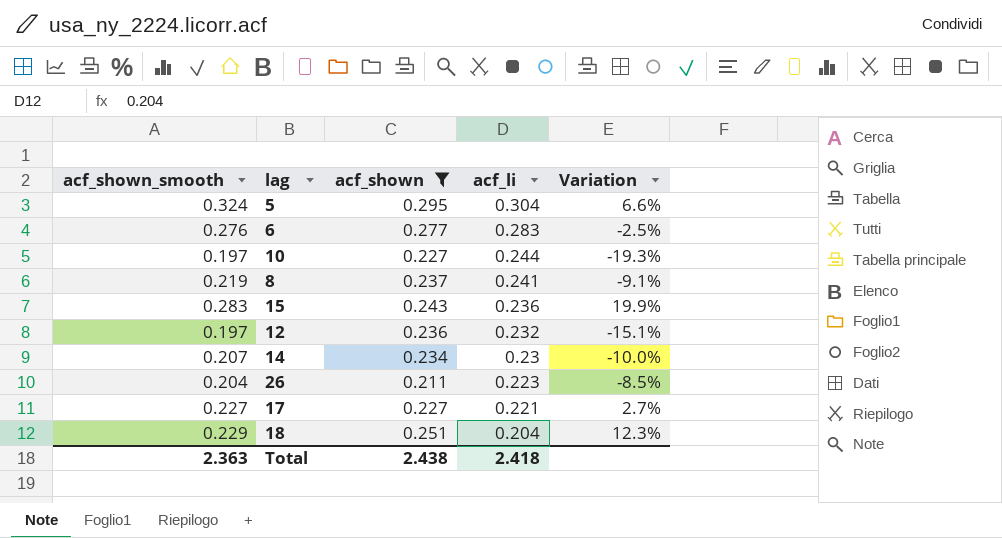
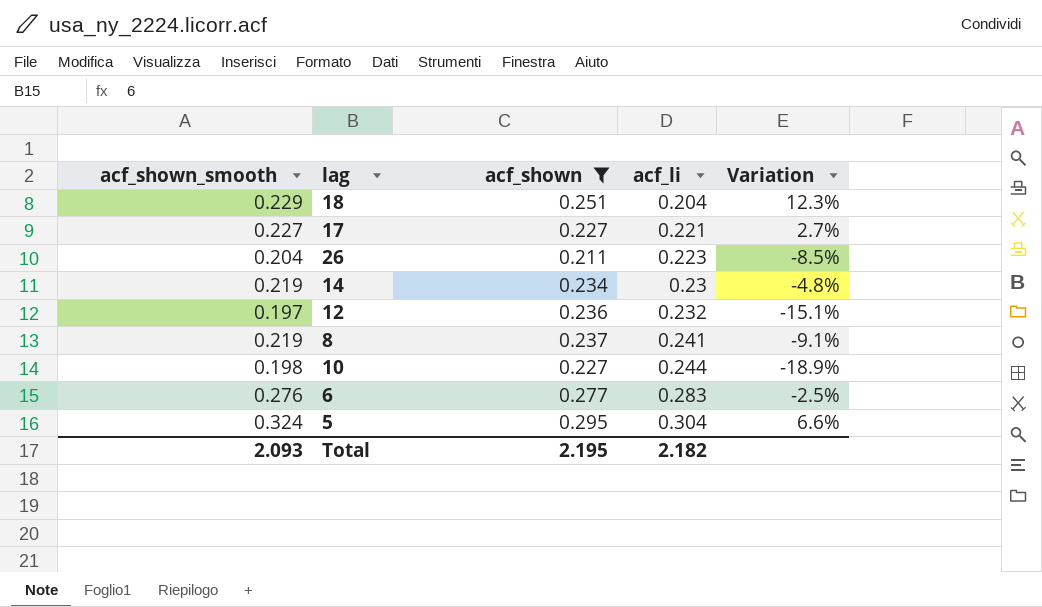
row order: acf_li descending -> acf_li ascending
row 15: 0.283 | 0.243 | 0.236 | 19.9% -> none
14 | acf_shown_smooth: 0.207 -> 0.219
14 | Variation: -10.0% -> -4.8%
10 | acf_shown_smooth: 0.197 -> 0.198
10 | Variation: -19.3% -> -18.9%
Total | acf_shown_smooth: 2.363 -> 2.093
Total | acf_shown: 2.438 -> 2.195
Total | acf_li: 2.418 -> 2.182

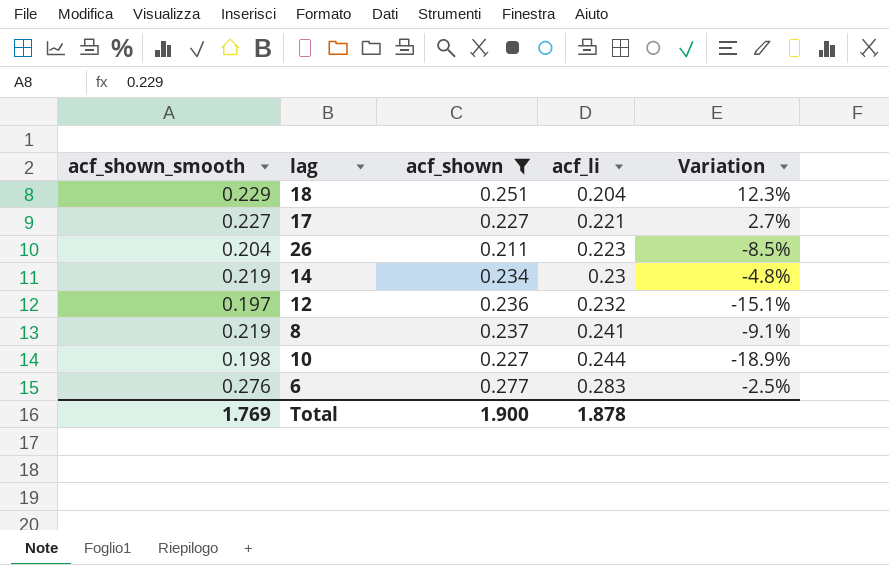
row 5: 0.324 | 0.295 | 0.304 | 6.6% -> none
Total | acf_shown_smooth: 2.093 -> 1.769
Total | acf_shown: 2.195 -> 1.900
Total | acf_li: 2.182 -> 1.878

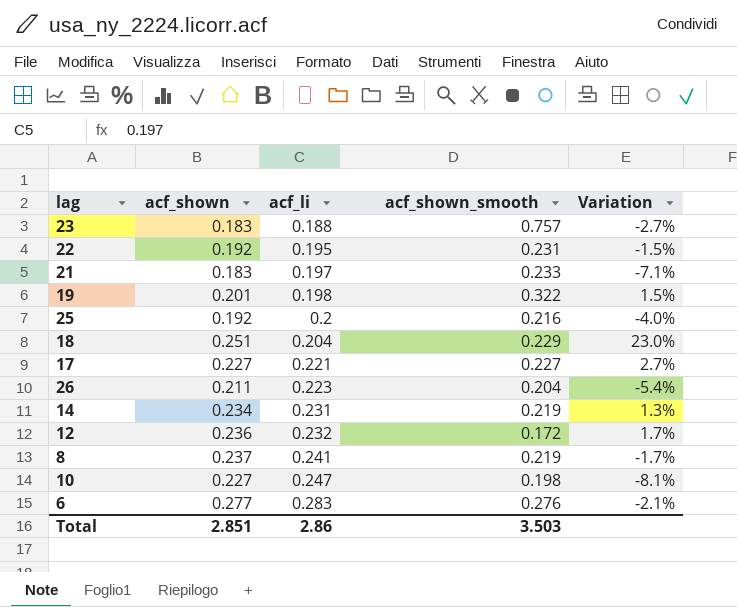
filter: acf_shown >= 0.211 -> none
column acf_shown_smooth | position: 1 -> 4
column Variation | formula: ([acf_shown_smooth] - [acf_li]) / [acf_li] -> ([acf_shown] - [acf_li]) / [acf_li]
14 | acf_li: 0.23 -> 0.231
12 | acf_shown_smooth: 0.197 -> 0.172
10 | acf_li: 0.244 -> 0.247
Total | acf_shown: 1.900 -> 2.851
Total | acf_li: 1.878 -> 2.86
Total | acf_shown_smooth: 1.769 -> 3.503

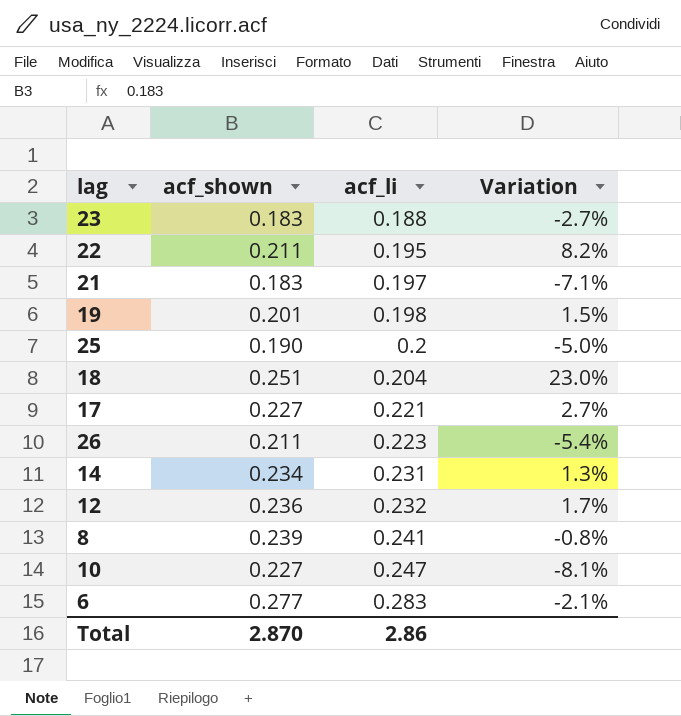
column acf_shown_smooth | position: 4 -> none
22 | acf_shown: 0.192 -> 0.211
22 | Variation: -1.5% -> 8.2%
25 | acf_shown: 0.192 -> 0.190
25 | Variation: -4.0% -> -5.0%
8 | acf_shown: 0.237 -> 0.239
8 | Variation: -1.7% -> -0.8%
Total | acf_shown: 2.851 -> 2.870

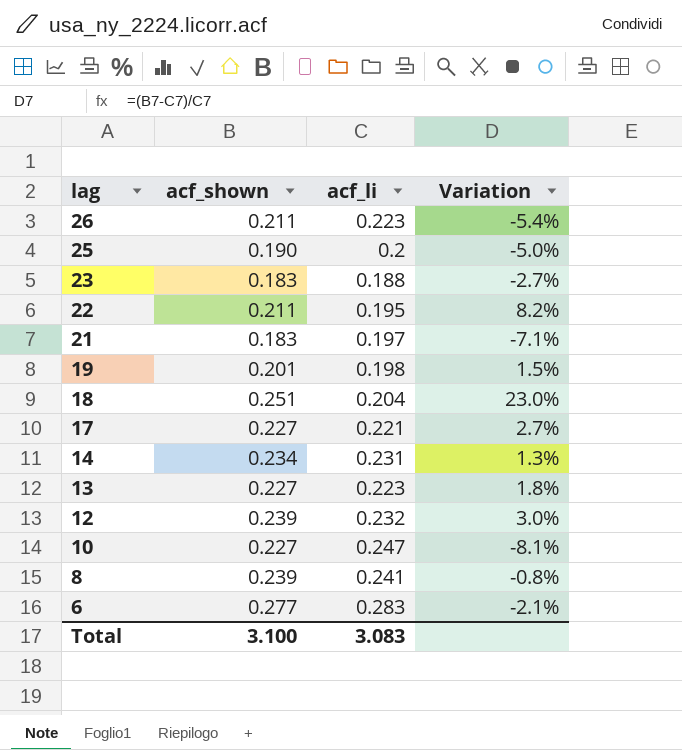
row order: acf_li ascending -> lag descending
row 13: none -> 0.227 | 0.223 | 1.8%
12 | acf_shown: 0.236 -> 0.239
12 | Variation: 1.7% -> 3.0%
Total | acf_shown: 2.870 -> 3.100
Total | acf_li: 2.86 -> 3.083

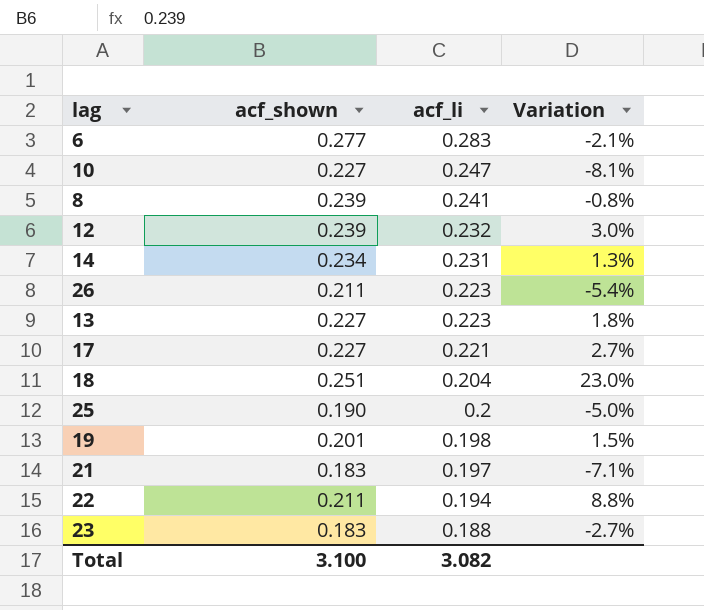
row order: lag descending -> acf_li descending
22 | acf_li: 0.195 -> 0.194
22 | Variation: 8.2% -> 8.8%
Total | acf_li: 3.083 -> 3.082

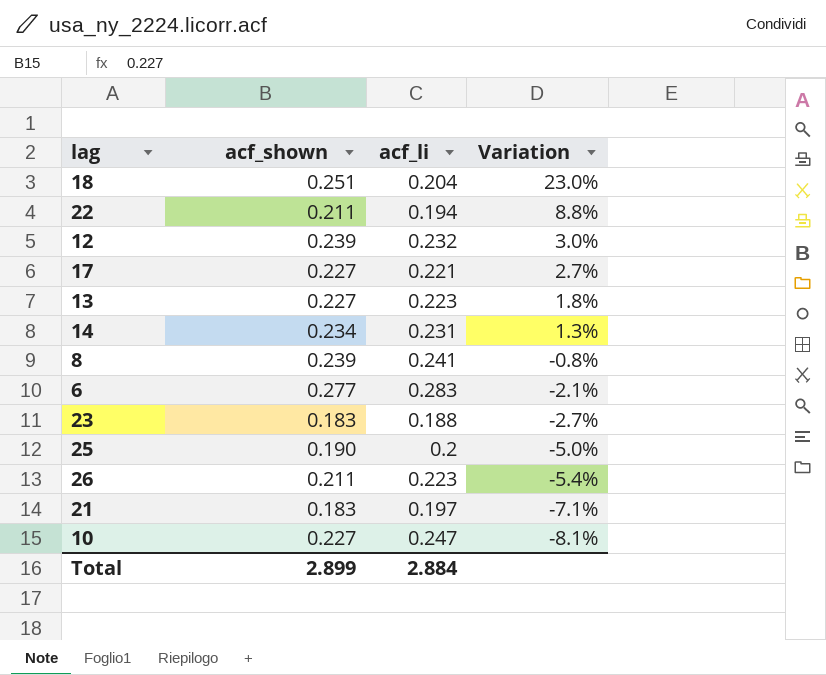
row order: acf_li descending -> Variation descending
row 19: 0.201 | 0.198 | 1.5% -> none
Total | acf_shown: 3.100 -> 2.899
Total | acf_li: 3.082 -> 2.884

